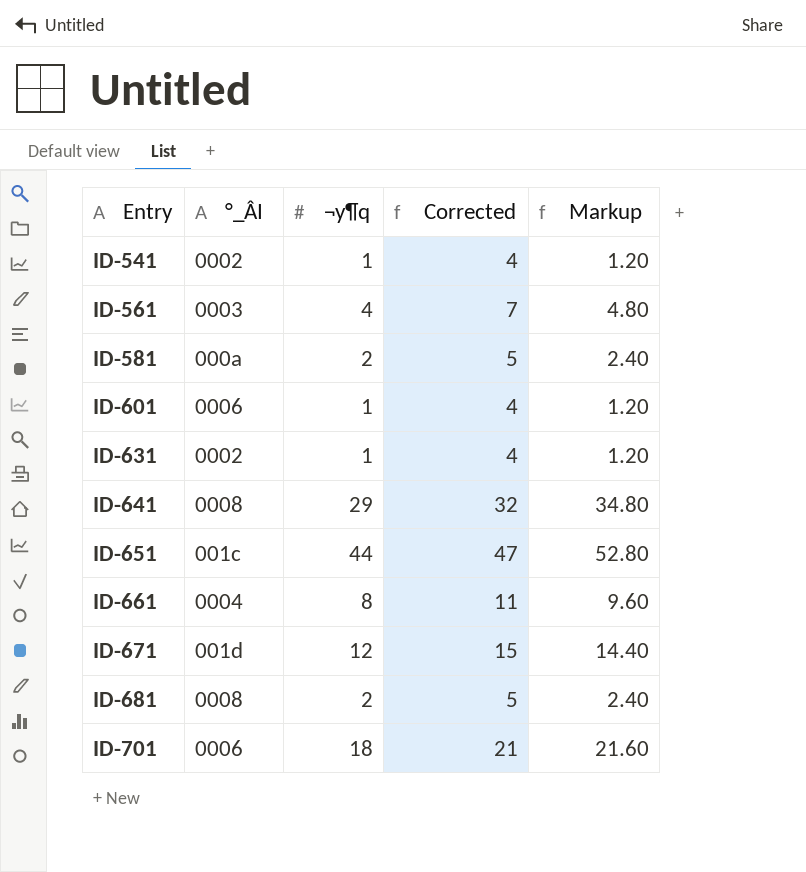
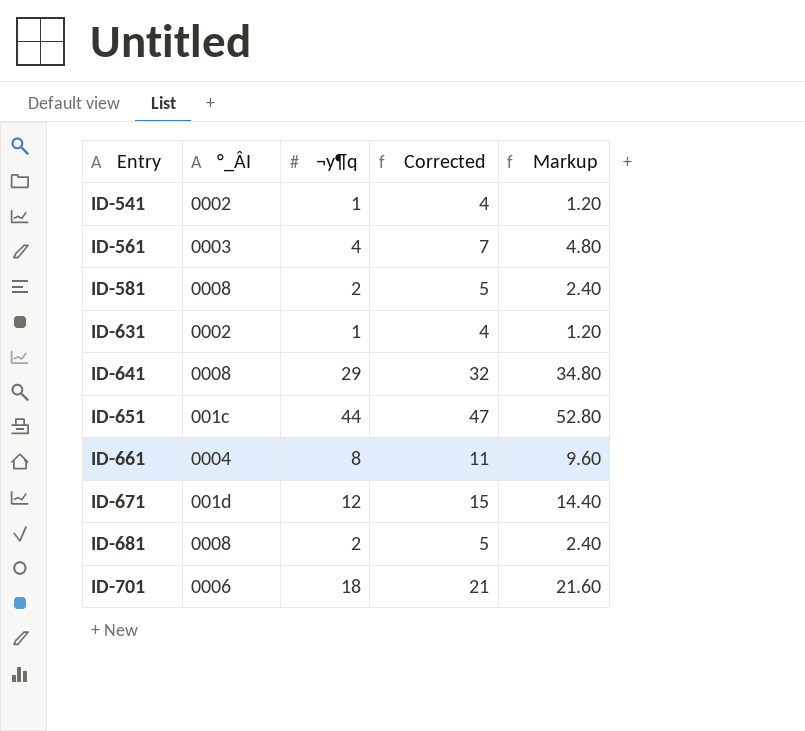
row ID-601: 0006 | 1 | 4 | 1.20 -> none
ID-581 | °_ÂI: 000a -> 0008

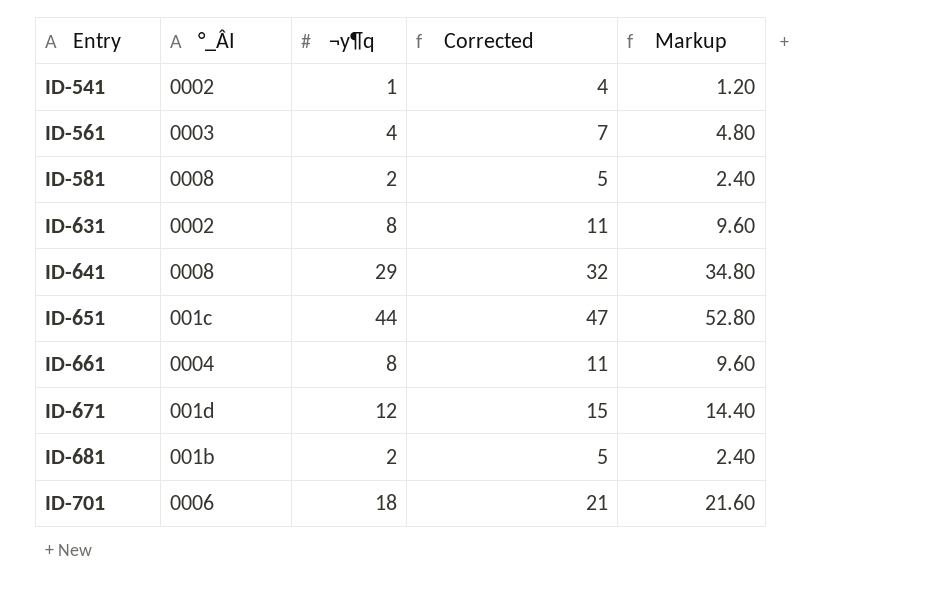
ID-631 | ¬y¶q: 1 -> 8
ID-631 | Corrected: 4 -> 11
ID-631 | Markup: 1.20 -> 9.60
ID-681 | °_ÂI: 0008 -> 001b

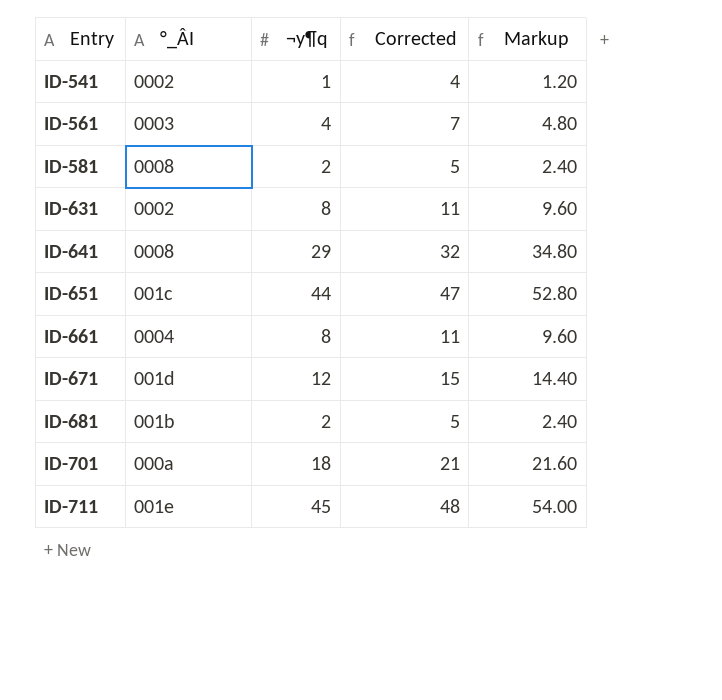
ID-701 | °_ÂI: 0006 -> 000a
row ID-711: none -> 001e | 45 | 48 | 54.00

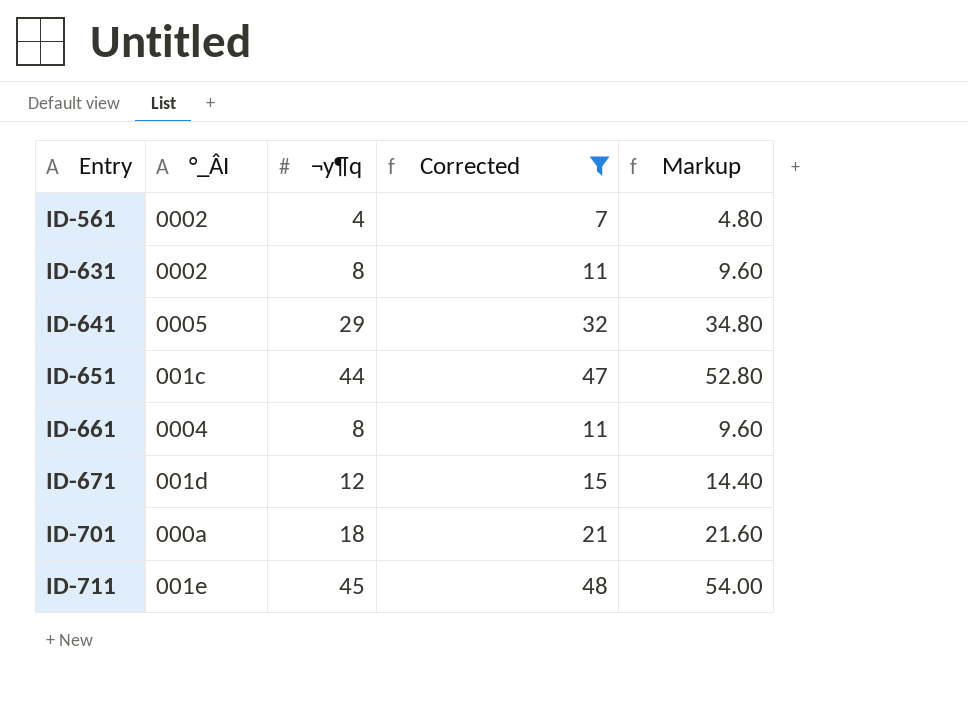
filter: none -> Corrected >= 7
ID-561 | °_ÂI: 0003 -> 0002
ID-641 | °_ÂI: 0008 -> 0005

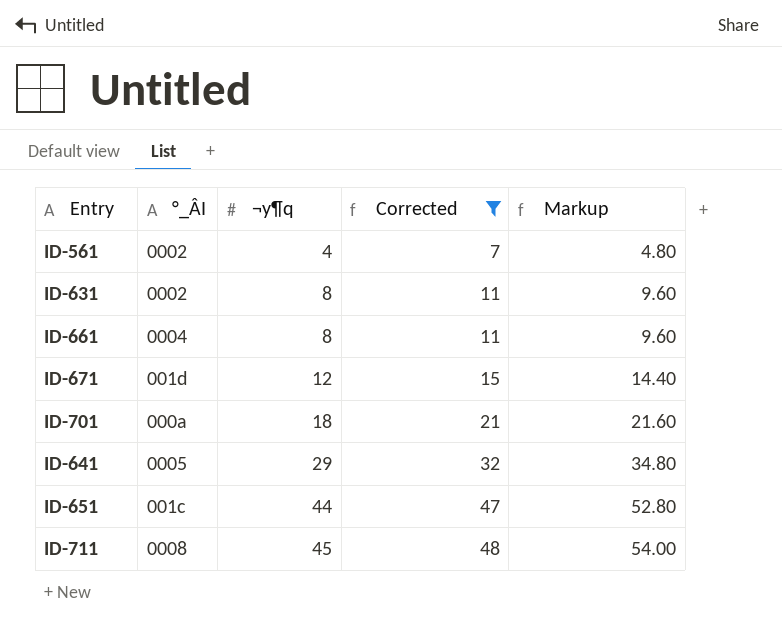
row order: Entry ascending -> ¬y¶q ascending
ID-711 | °_ÂI: 001e -> 0008

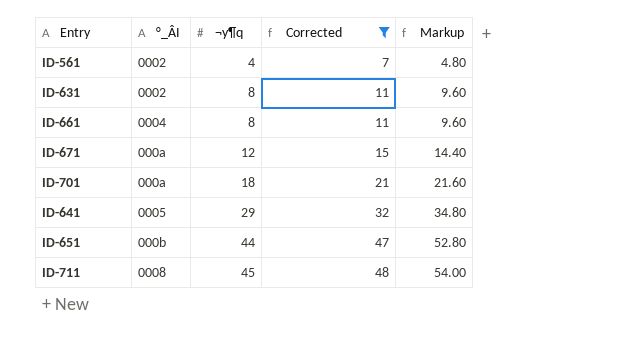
ID-671 | °_ÂI: 001d -> 000a
ID-651 | °_ÂI: 001c -> 000b

